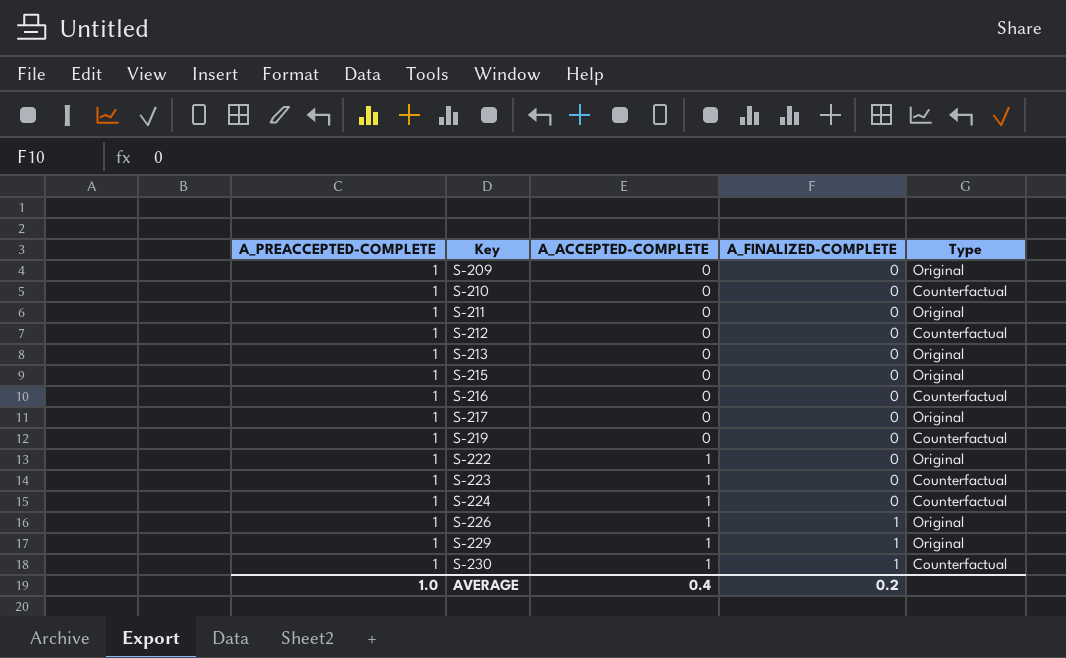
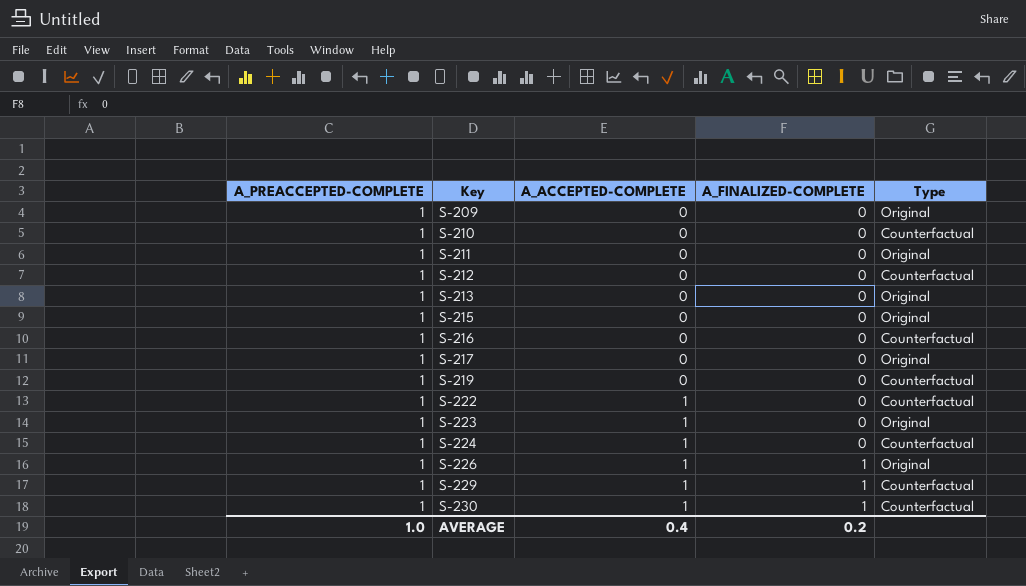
S-222 | Type: Original -> Counterfactual
S-223 | Type: Counterfactual -> Original
S-229 | Type: Original -> Counterfactual

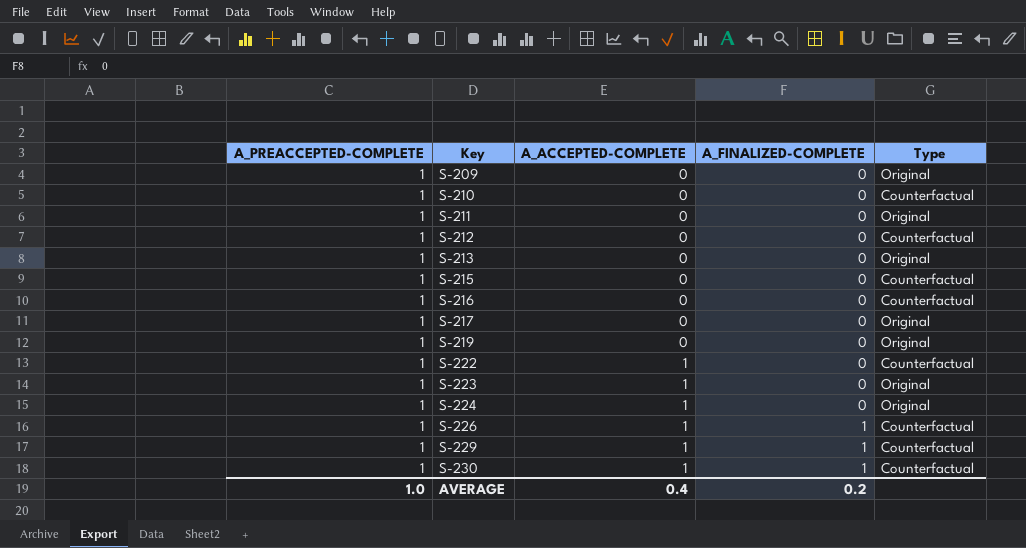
S-215 | Type: Original -> Counterfactual
S-219 | Type: Counterfactual -> Original
S-224 | Type: Counterfactual -> Original
S-226 | Type: Original -> Counterfactual

